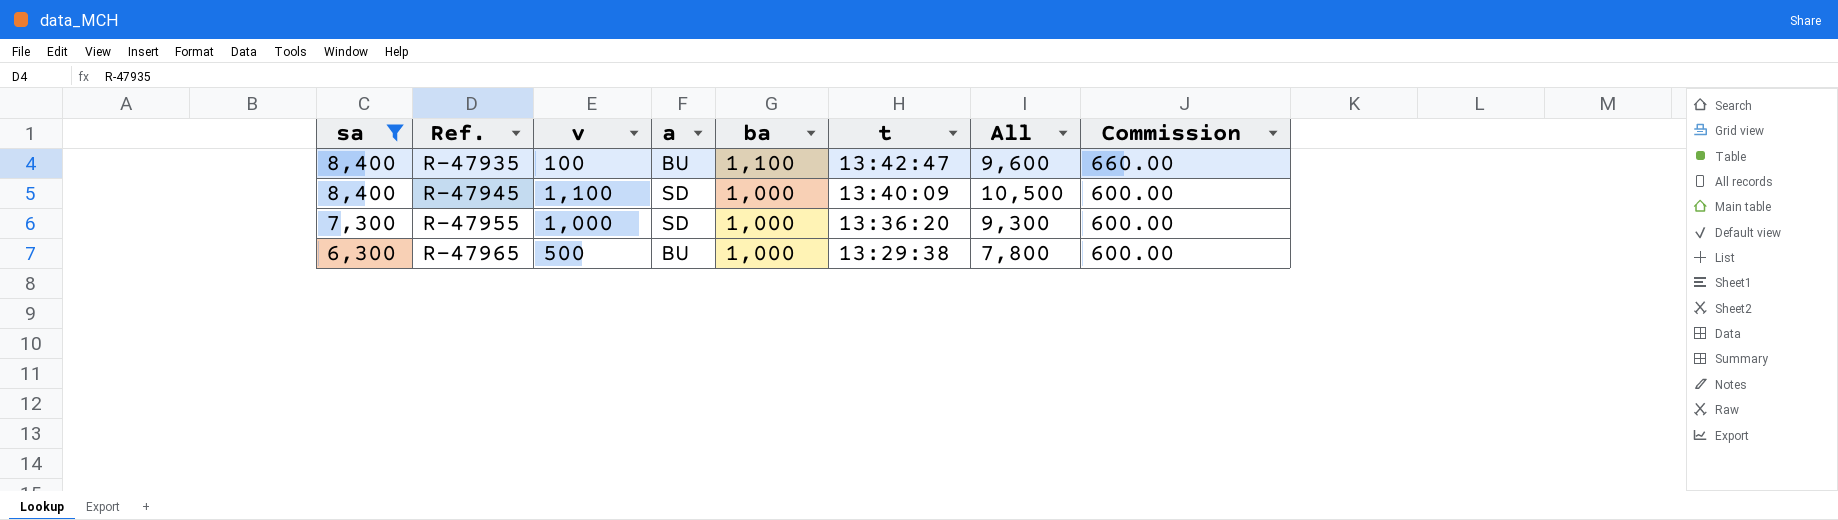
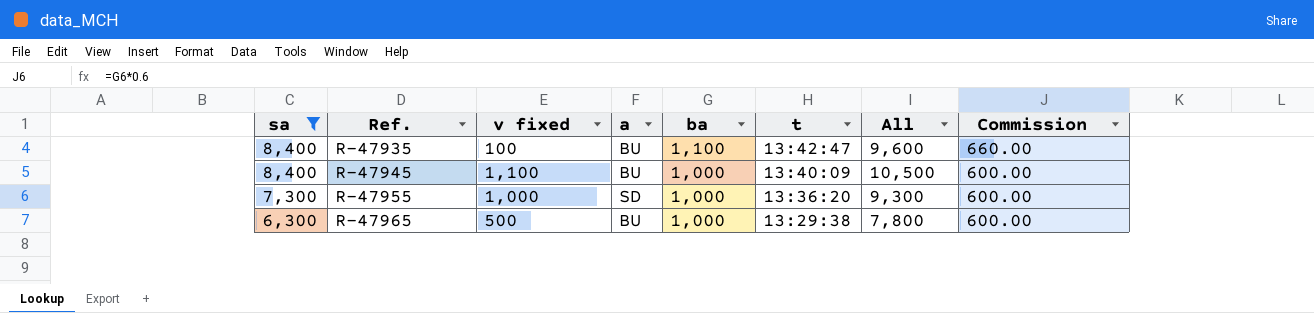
column name: v -> v fixed
R-47945 | a: SD -> BU

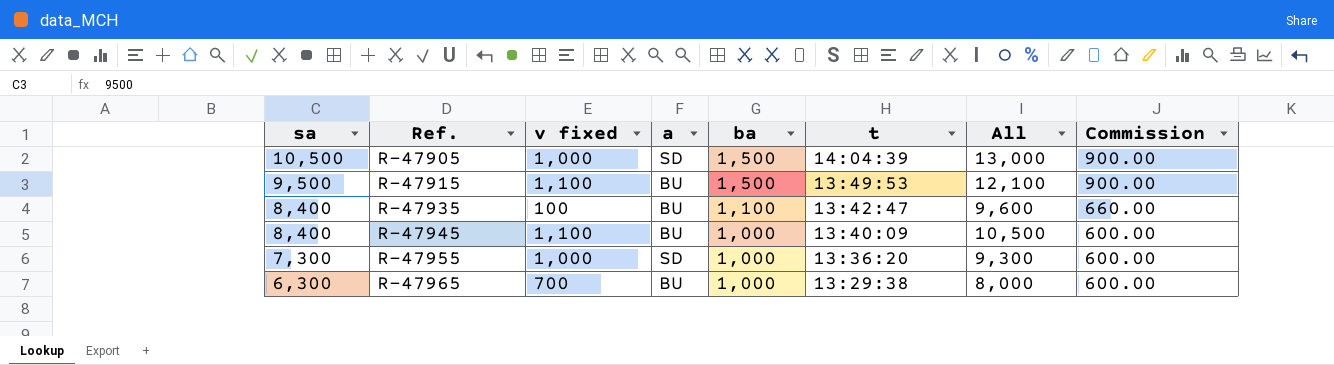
filter: sa <= 8,400 -> none
R-47965 | v fixed: 500 -> 700
R-47965 | All: 7,800 -> 8,000

